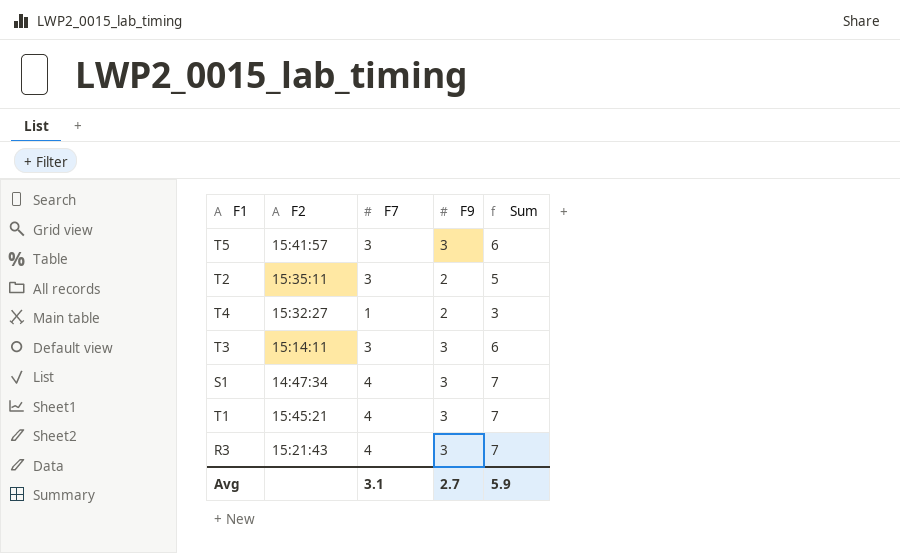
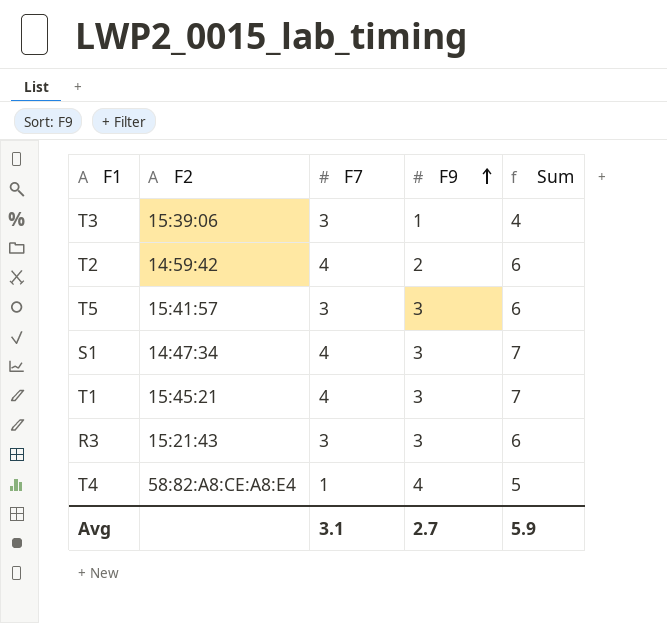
row order: none -> F9 ascending
T3 | F2: 15:14:11 -> 15:39:06
T3 | F9: 3 -> 1
T3 | Sum: 6 -> 4
T2 | F2: 15:35:11 -> 14:59:42
T2 | F7: 3 -> 4
T2 | Sum: 5 -> 6
R3 | F7: 4 -> 3
R3 | Sum: 7 -> 6
T4 | F2: 15:32:27 -> 58:82:A8:CE:A8:E4
T4 | F9: 2 -> 4
T4 | Sum: 3 -> 5

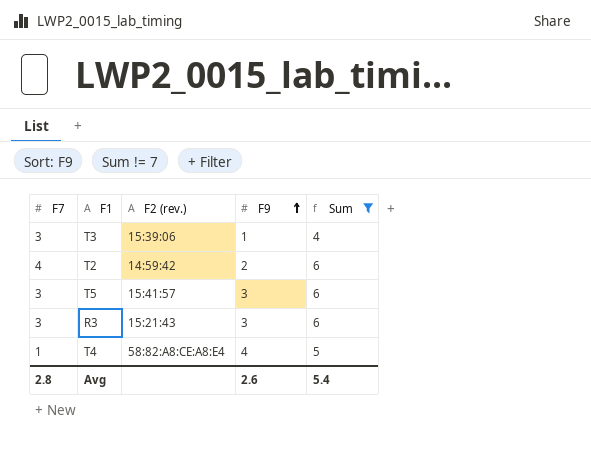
filter: none -> Sum != 7
column F7 | position: 3 -> 1
column name: F2 -> F2 (rev.)
Avg | F7: 3.1 -> 2.8
Avg | F9: 2.7 -> 2.6
Avg | Sum: 5.9 -> 5.4

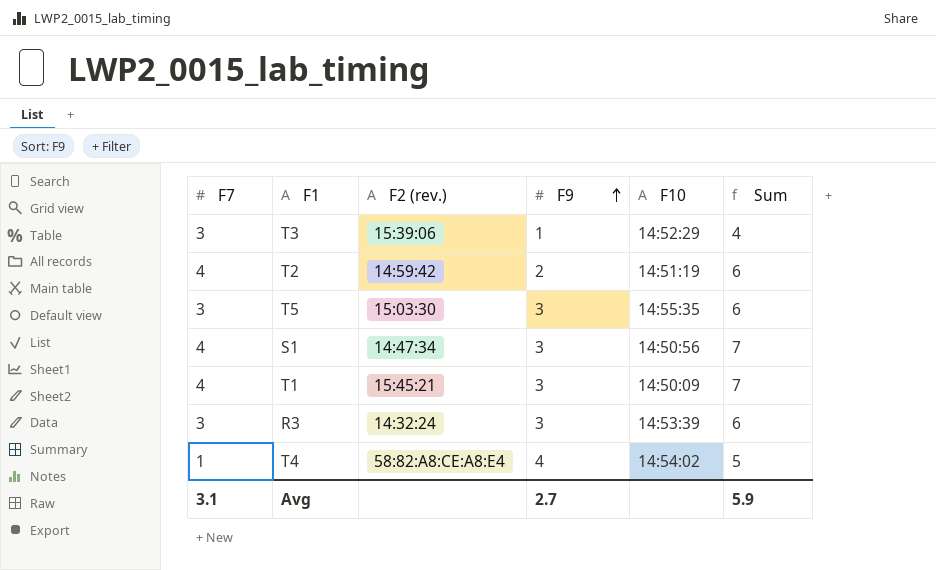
filter: Sum != 7 -> none
column F10 | position: none -> 5
T5 | F2 (rev.): 15:41:57 -> 15:03:30
R3 | F2 (rev.): 15:21:43 -> 14:32:24
Avg | F7: 2.8 -> 3.1
Avg | F9: 2.6 -> 2.7
Avg | Sum: 5.4 -> 5.9

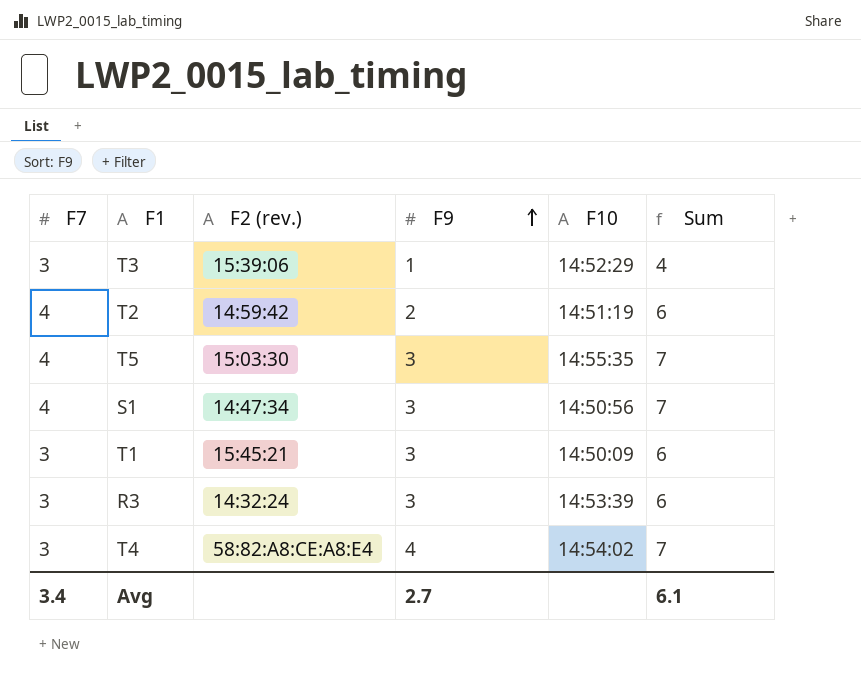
T5 | F7: 3 -> 4
T5 | Sum: 6 -> 7
T1 | F7: 4 -> 3
T1 | Sum: 7 -> 6
T4 | F7: 1 -> 3
T4 | Sum: 5 -> 7
Avg | F7: 3.1 -> 3.4
Avg | Sum: 5.9 -> 6.1

